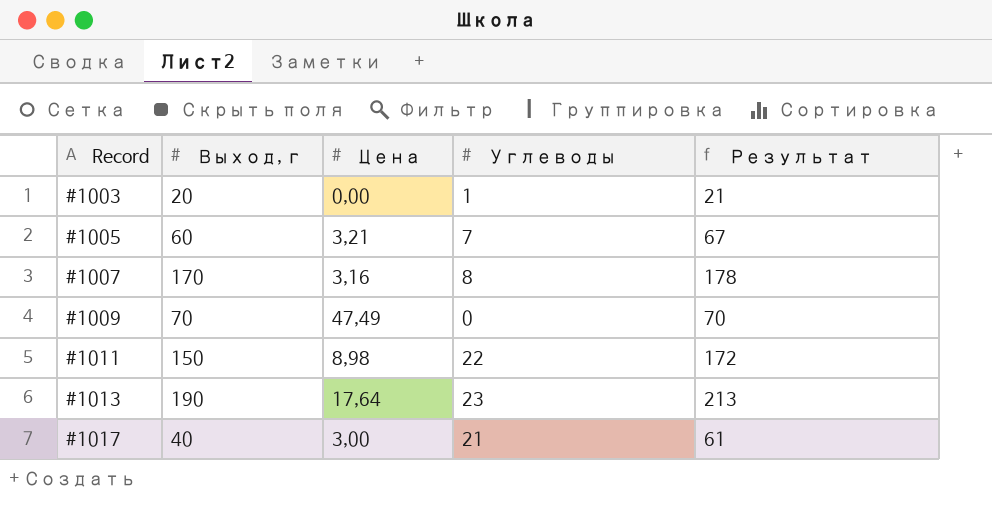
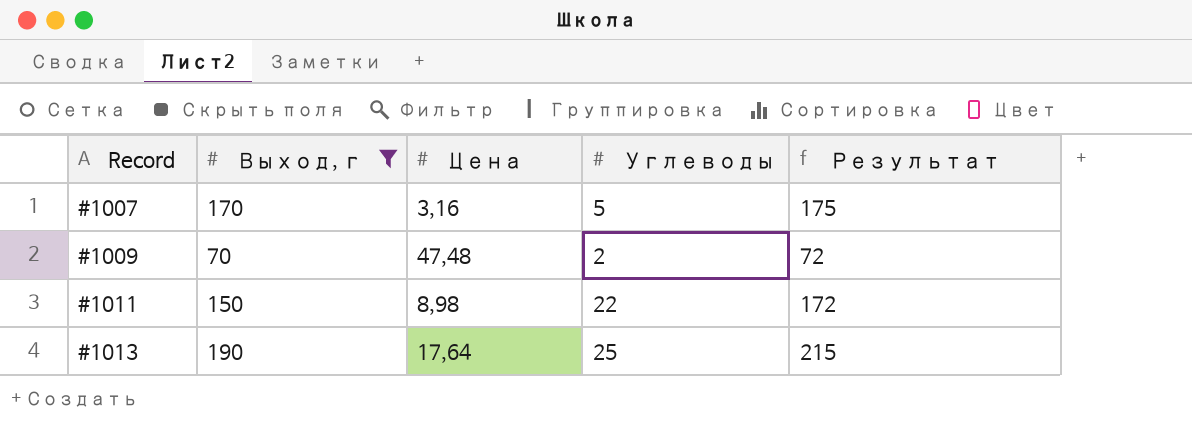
filter: none -> Выход, г >= 70
#1007 | Углеводы: 8 -> 5
#1007 | Результат: 178 -> 175
#1009 | Цена: 47,49 -> 47,48
#1009 | Углеводы: 0 -> 2
#1009 | Результат: 70 -> 72
#1013 | Углеводы: 23 -> 25
#1013 | Результат: 213 -> 215

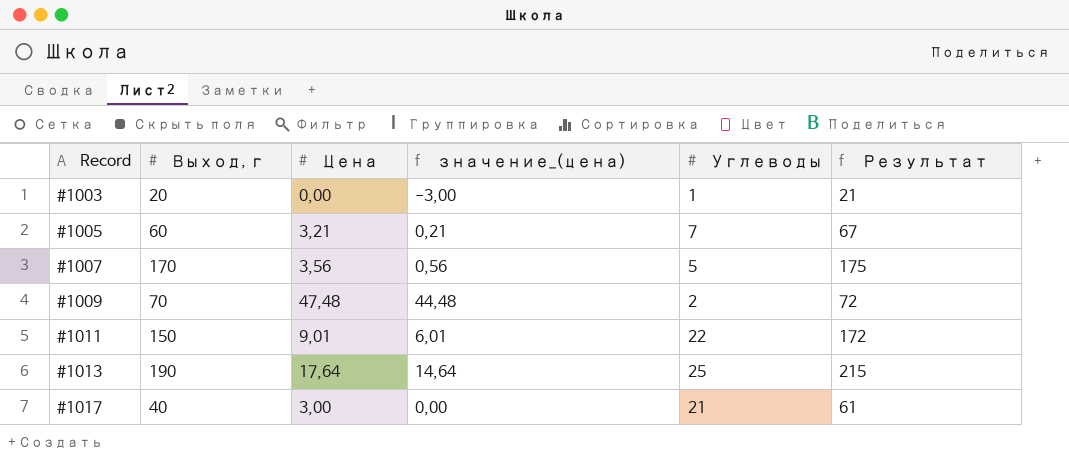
filter: Выход, г >= 70 -> none
column значение_(цена) | formula: none -> [Цена] - 3
#1007 | Цена: 3,16 -> 3,56
#1011 | Цена: 8,98 -> 9,01

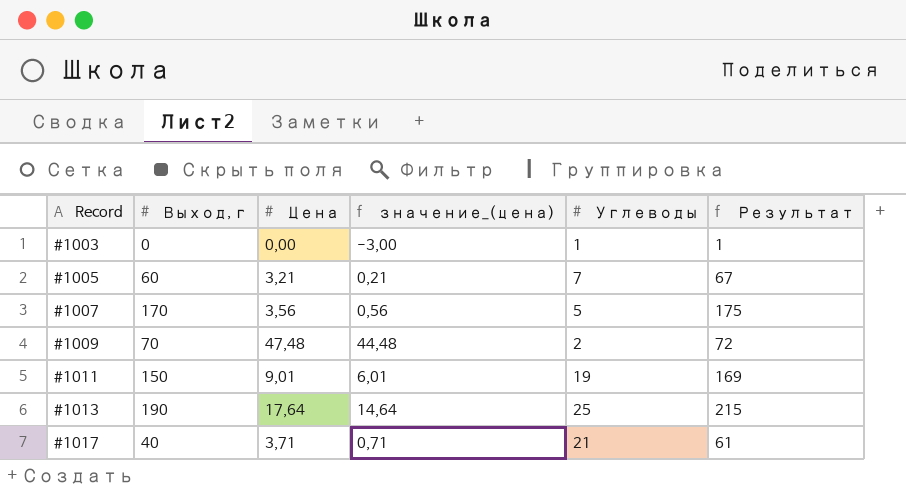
#1003 | Выход, г: 20 -> 0
#1003 | Результат: 21 -> 1
#1011 | Углеводы: 22 -> 19
#1011 | Результат: 172 -> 169
#1017 | Цена: 3,00 -> 3,71
#1017 | значение_(цена): 0,00 -> 0,71

